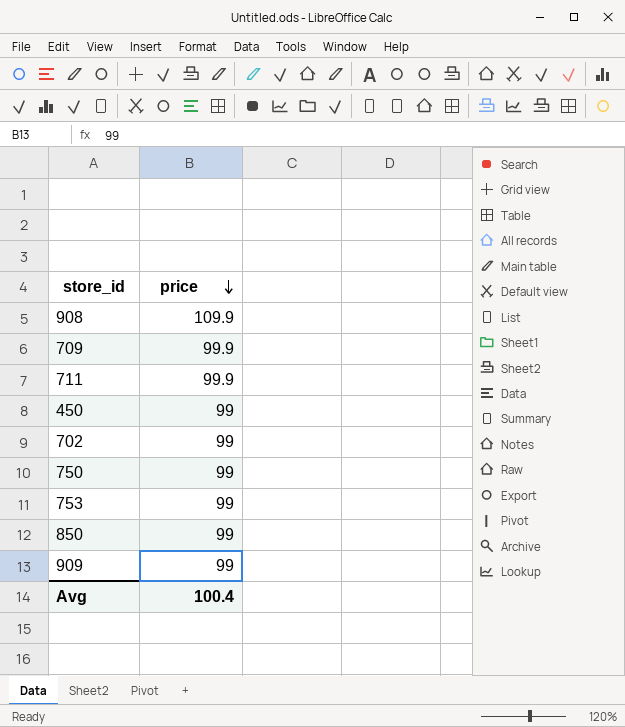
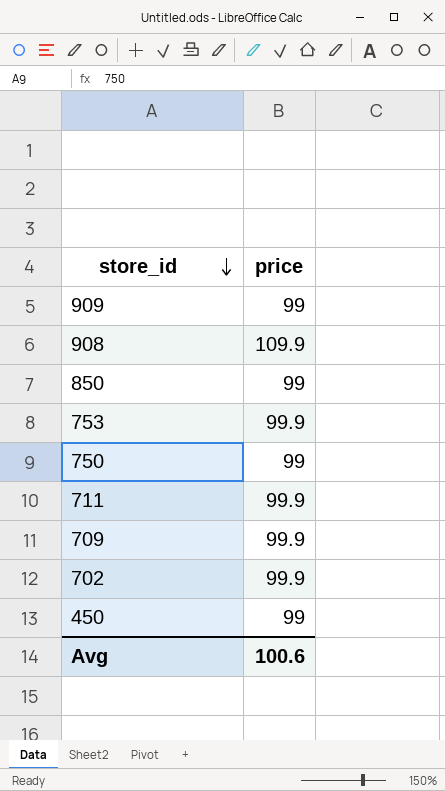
row order: price descending -> store_id descending
753 | price: 99 -> 99.9
702 | price: 99 -> 99.9
Avg | price: 100.4 -> 100.6

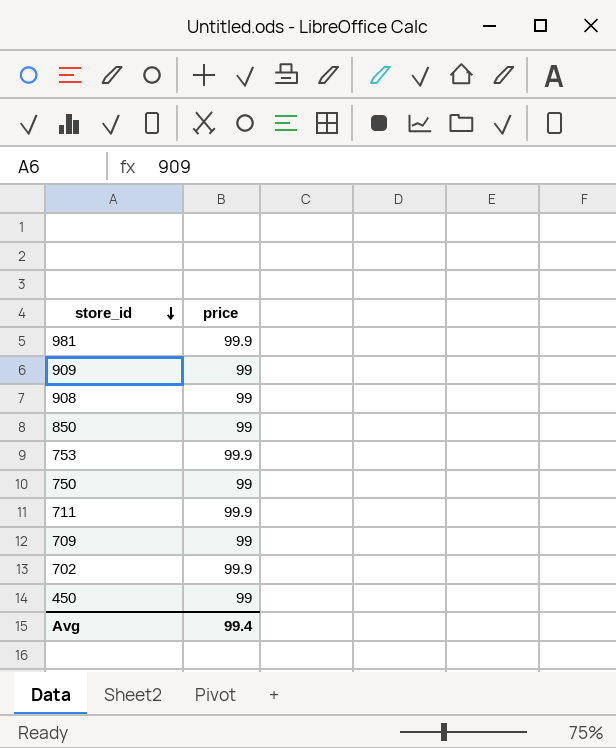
row 981: none -> 99.9
908 | price: 109.9 -> 99
709 | price: 99.9 -> 99
Avg | price: 100.6 -> 99.4

